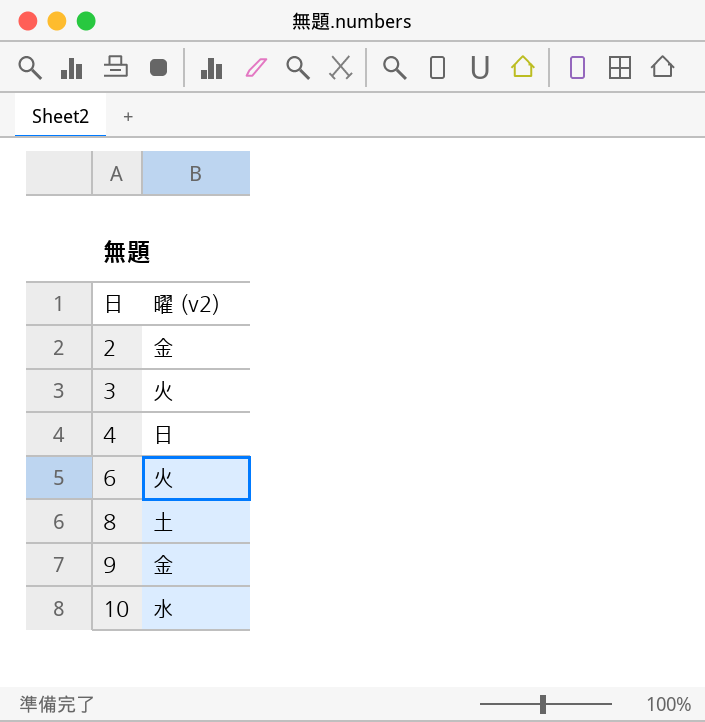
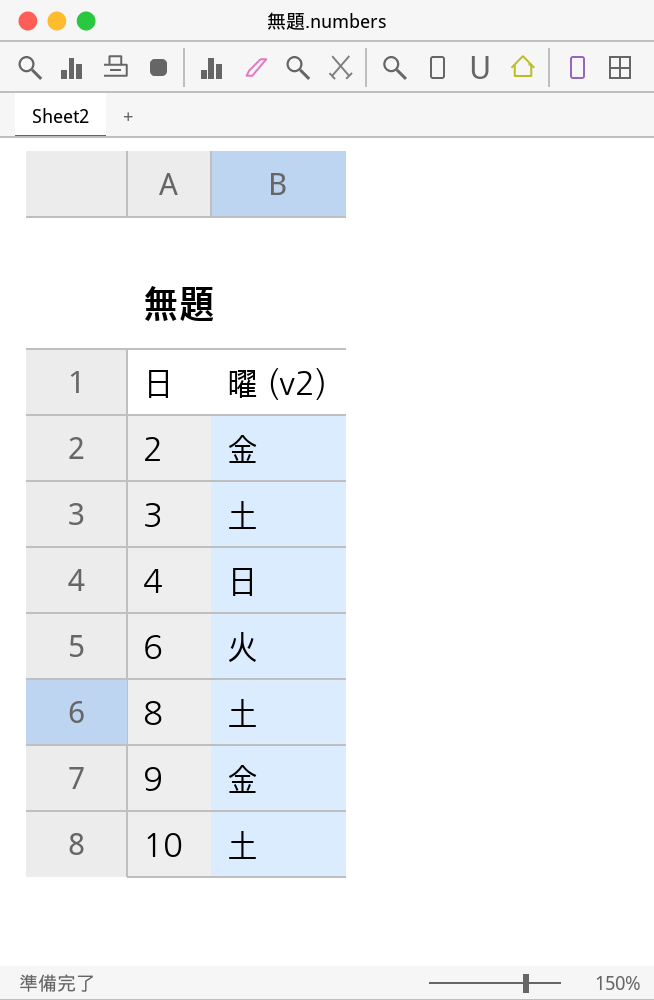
3 | 曜 (v2): 火 -> 土
10 | 曜 (v2): 水 -> 土

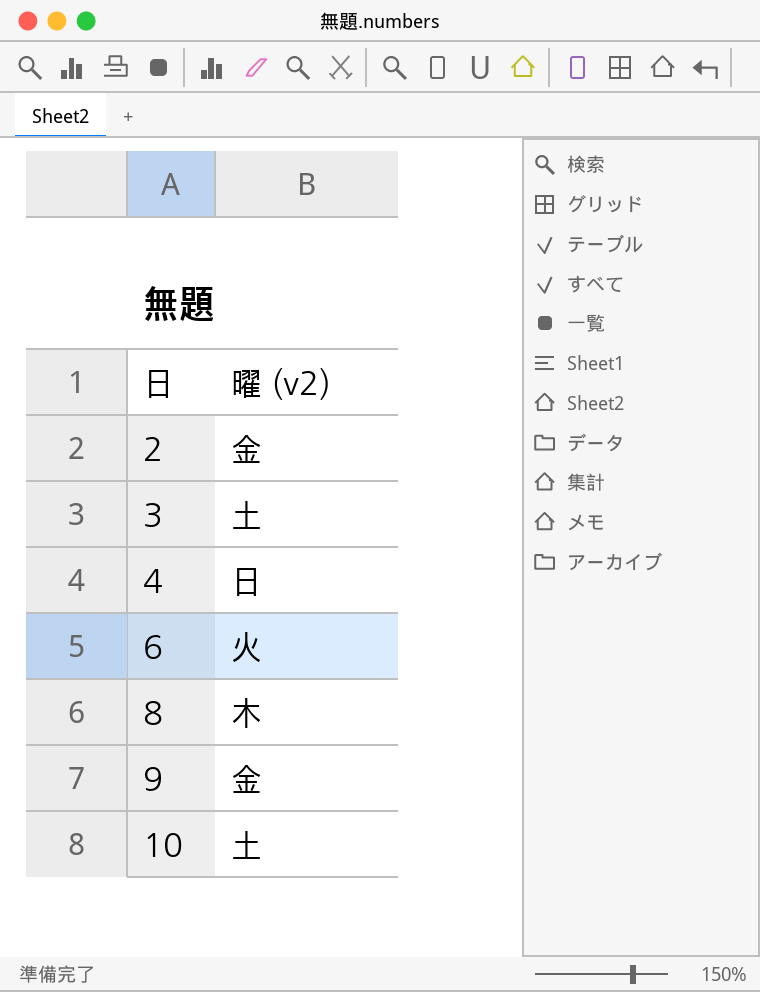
8 | 曜 (v2): 土 -> 木

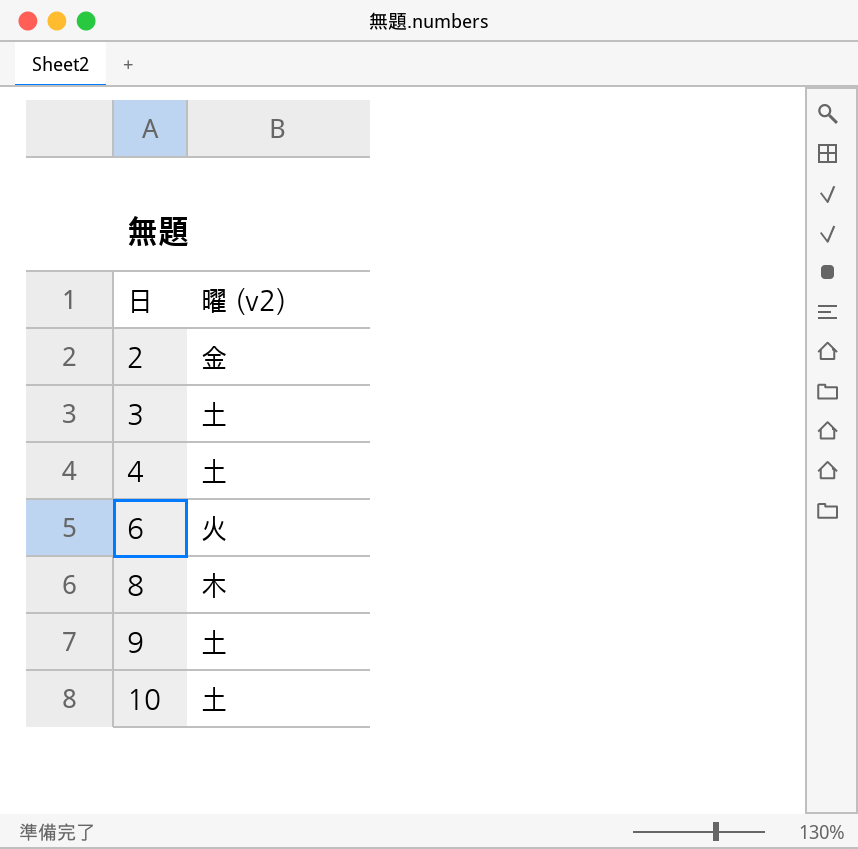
4 | 曜 (v2): 日 -> 土
9 | 曜 (v2): 金 -> 土

